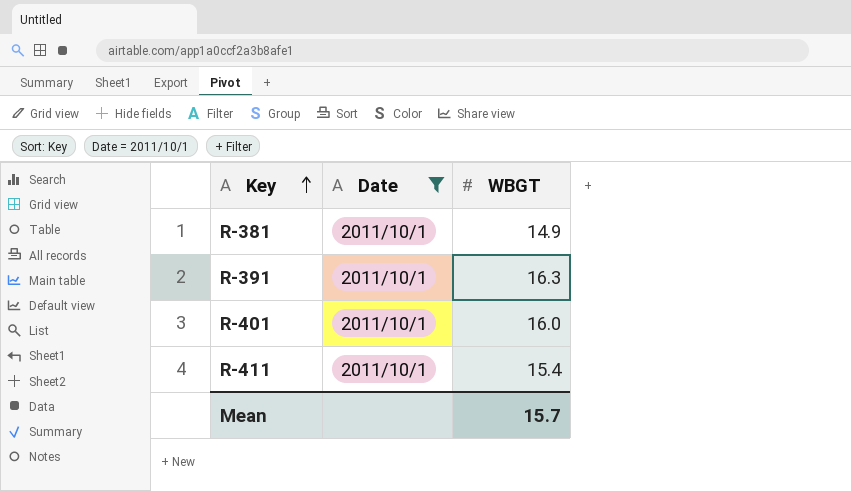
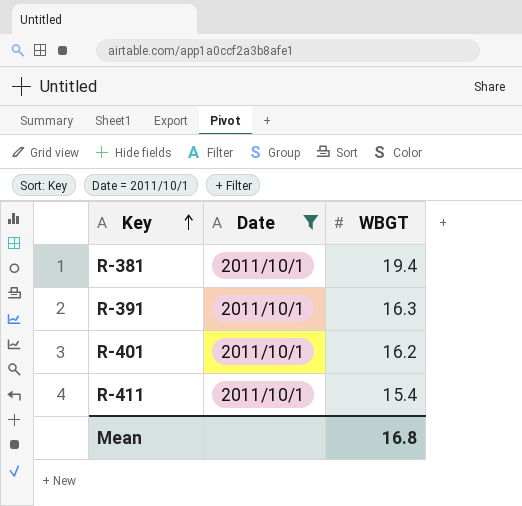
R-381 | WBGT: 14.9 -> 19.4
R-401 | WBGT: 16.0 -> 16.2
Mean | WBGT: 15.7 -> 16.8

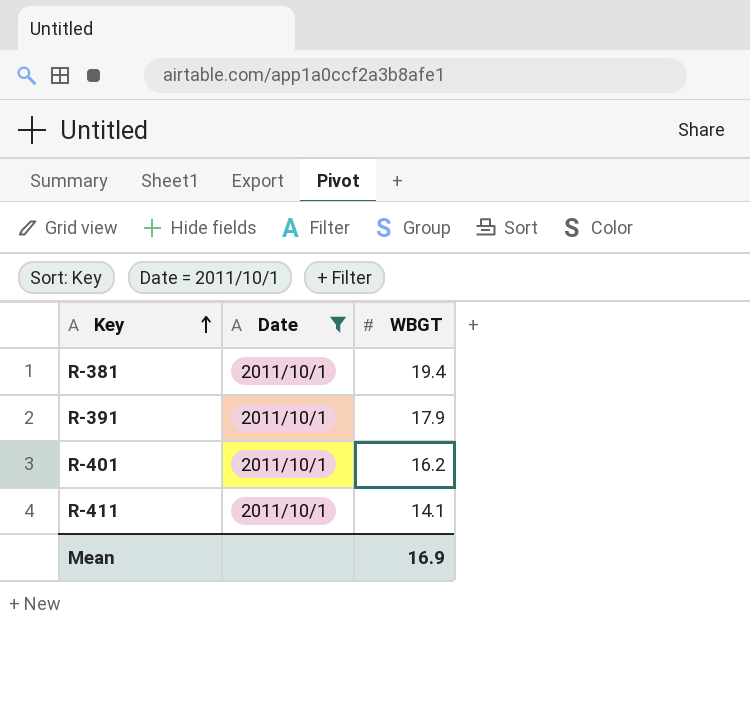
R-391 | WBGT: 16.3 -> 17.9
R-411 | WBGT: 15.4 -> 14.1
Mean | WBGT: 16.8 -> 16.9

